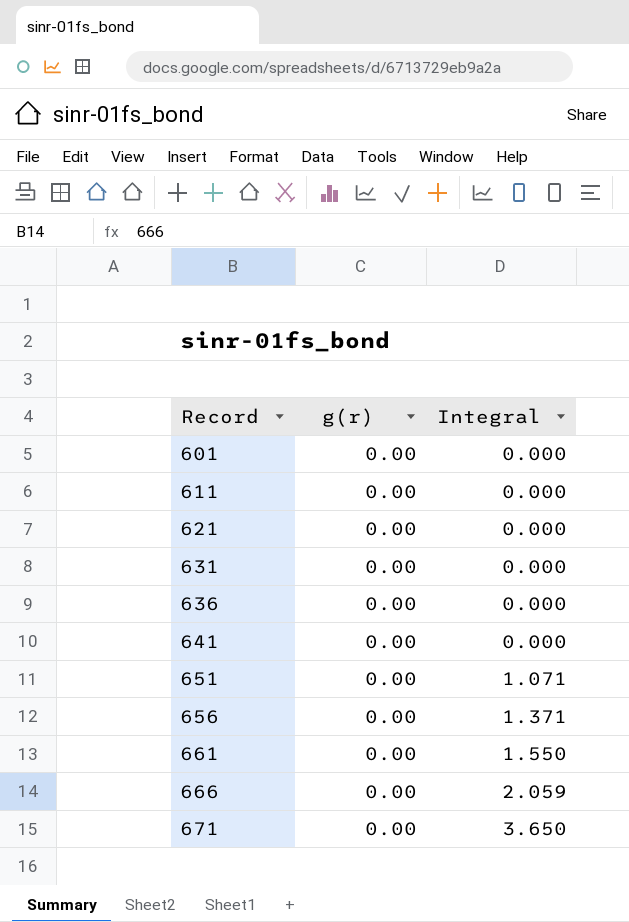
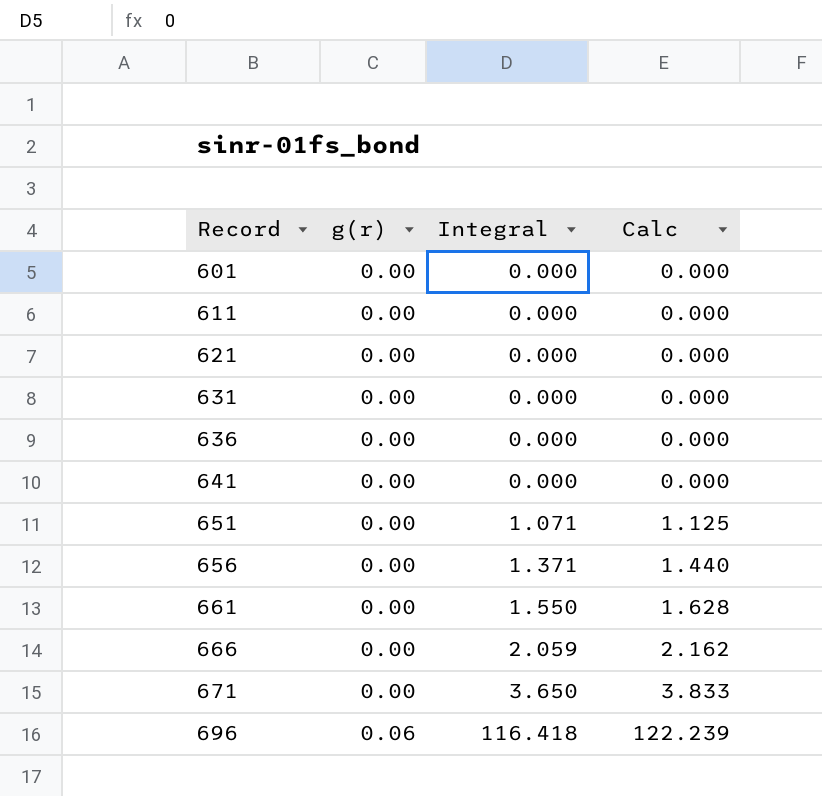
column Calc | formula: none -> [Integral] * 1.05
row 696: none -> 0.06 | 116.418 | 122.239

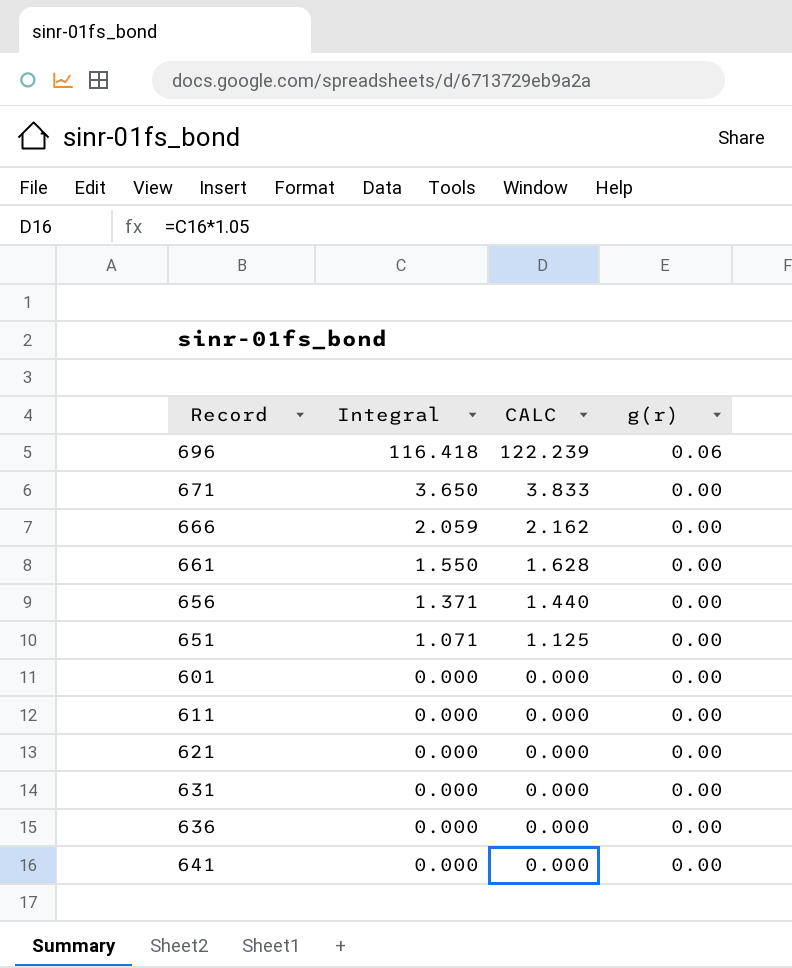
row order: Record ascending -> Integral descending
column name: Calc -> CALC
column g(r) | position: 2 -> 4

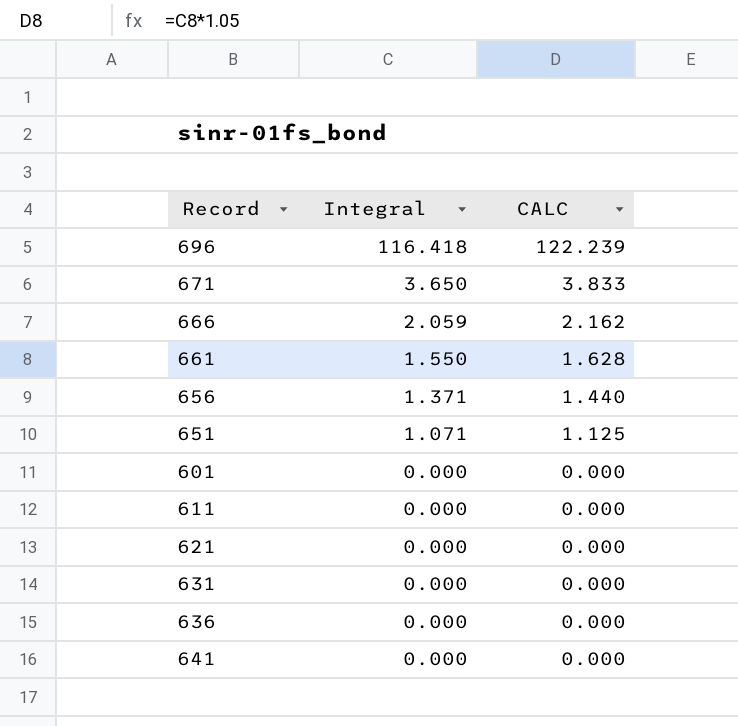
column g(r) | position: 4 -> none

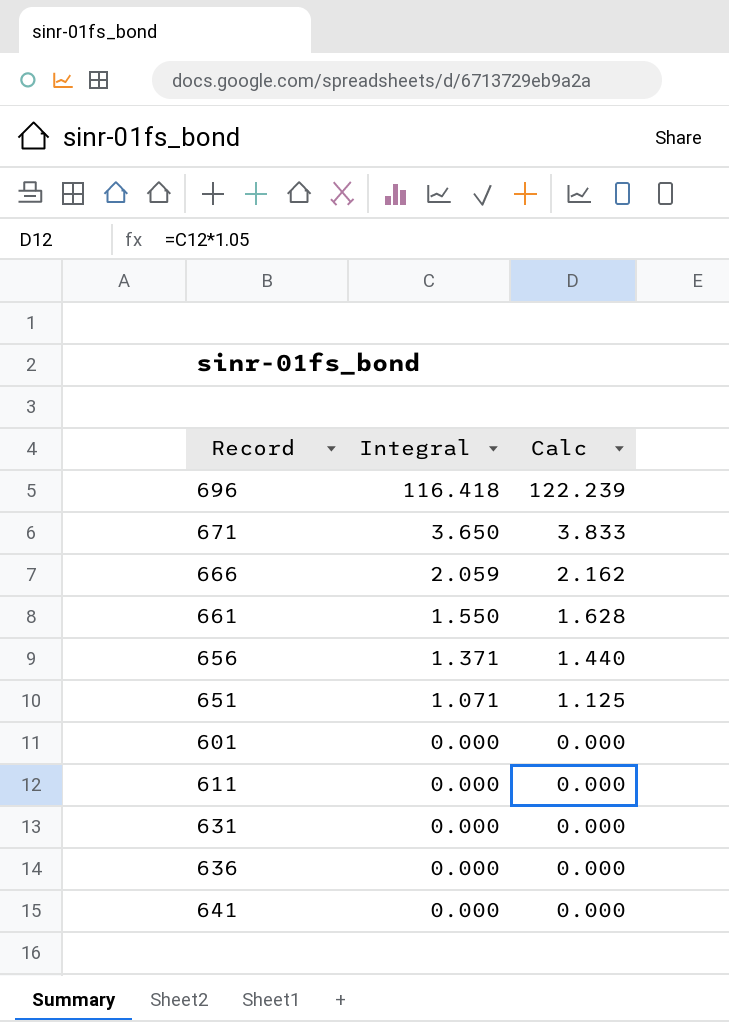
column name: CALC -> Calc
row 621: 0.000 | 0.000 -> none

